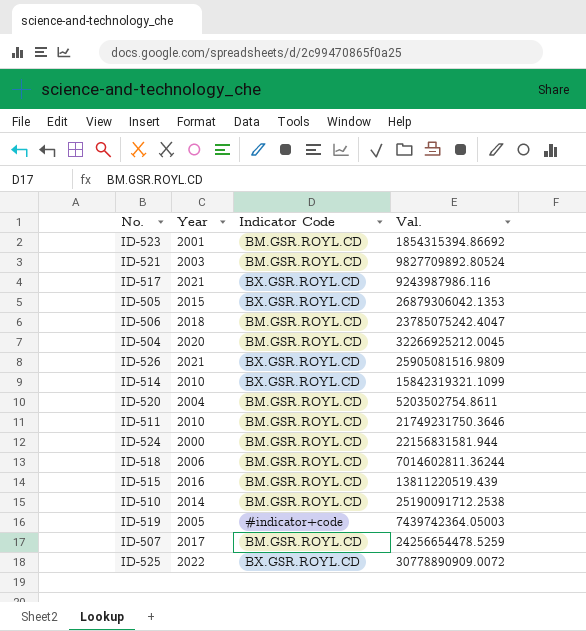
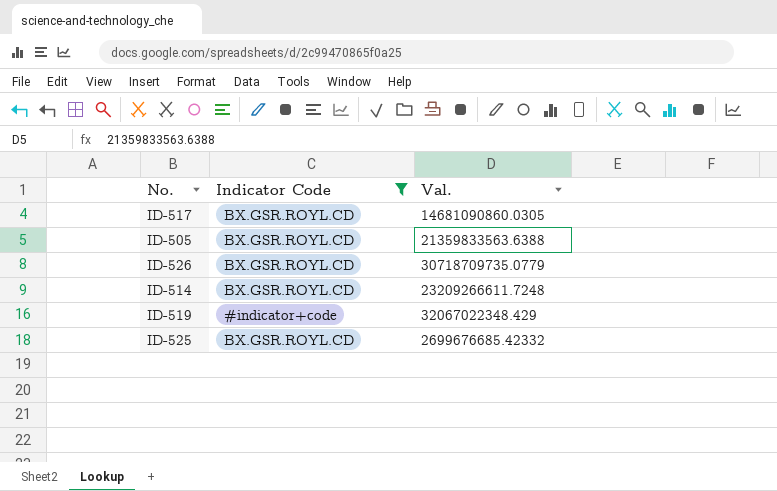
filter: none -> Indicator Code != BM.GSR.ROYL.CD
column Year | position: 2 -> none
ID-517 | Val.: 9243987986.116 -> 14681090860.0305
ID-505 | Val.: 26879306042.1353 -> 21359833563.6388
ID-526 | Val.: 25905081516.9809 -> 30718709735.0779
ID-514 | Val.: 15842319321.1099 -> 23209266611.7248
ID-519 | Val.: 7439742364.05003 -> 32067022348.429
ID-525 | Val.: 30778890909.0072 -> 2699676685.42332

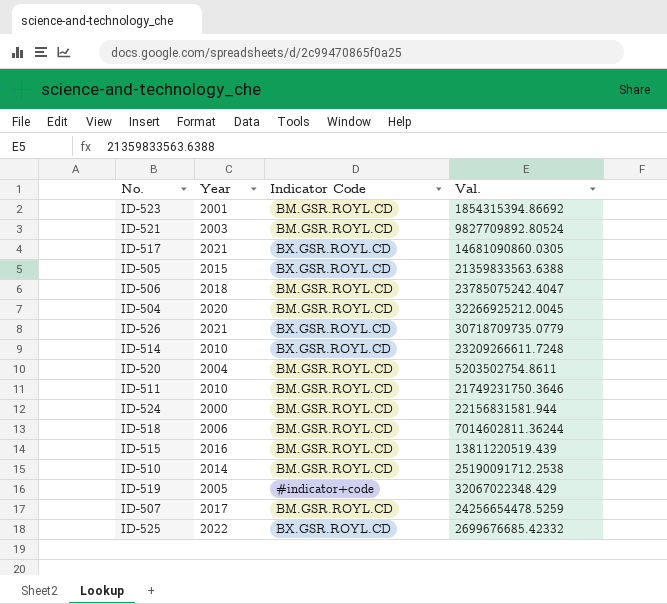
filter: Indicator Code != BM.GSR.ROYL.CD -> none
column Year | position: none -> 2

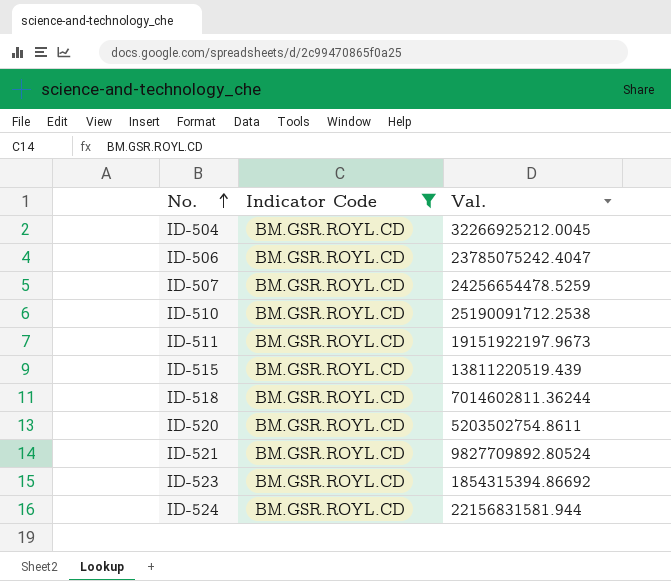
filter: none -> Indicator Code = BM.GSR.ROYL.CD
row order: none -> No. ascending
column Year | position: 2 -> none
ID-511 | Val.: 21749231750.3646 -> 19151922197.9673

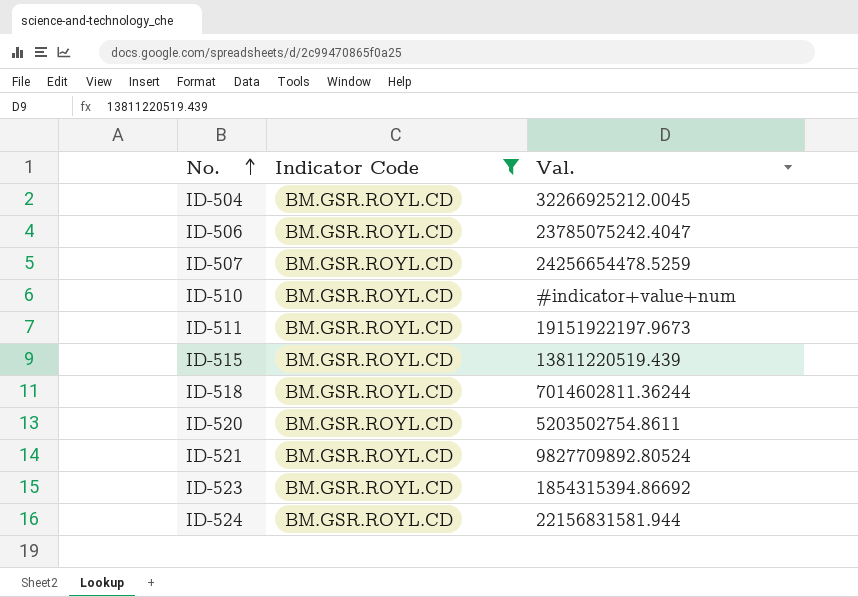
ID-510 | Val.: 25190091712.2538 -> #indicator+value+num

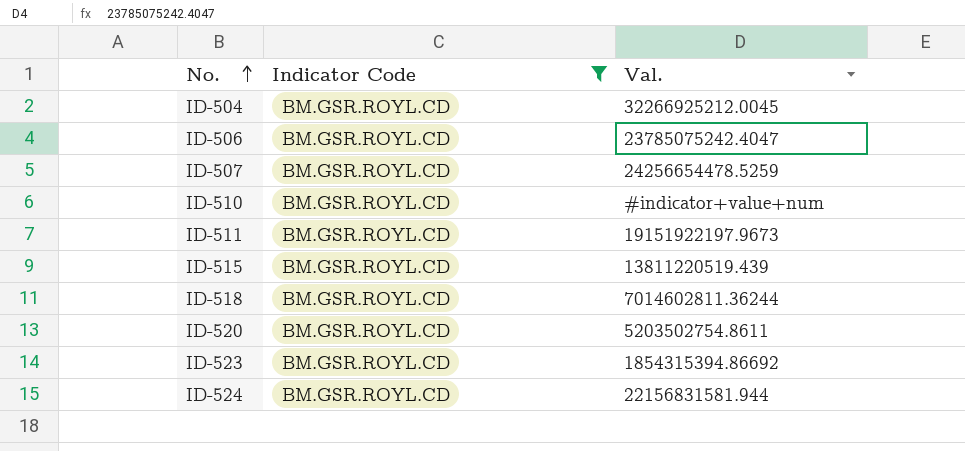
row ID-521: BM.GSR.ROYL.CD | 9827709892.80524 -> none

